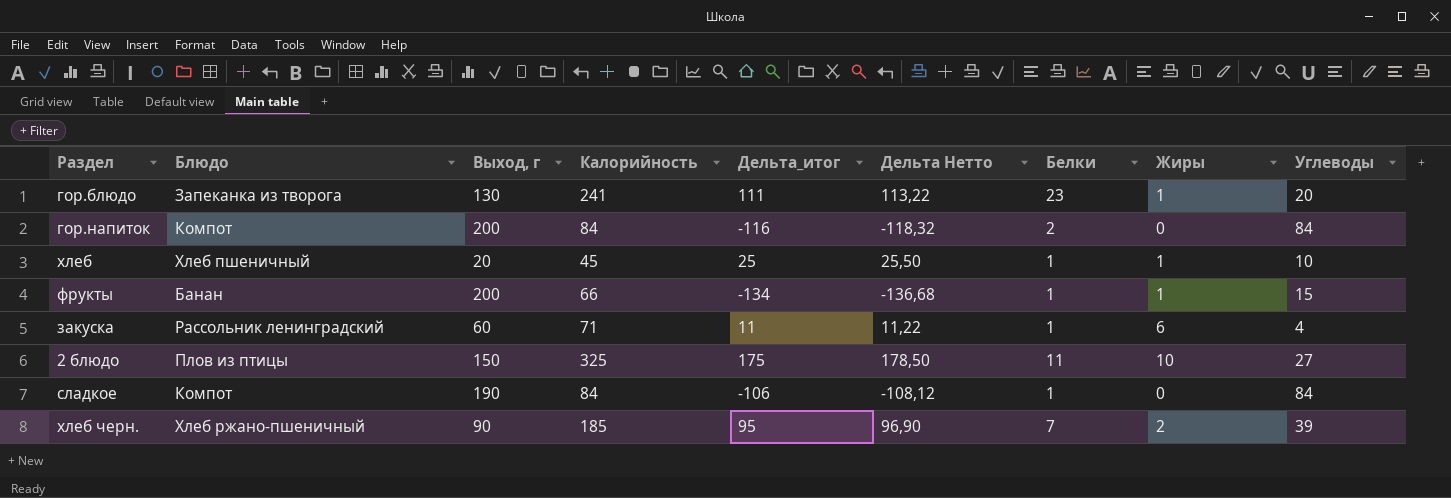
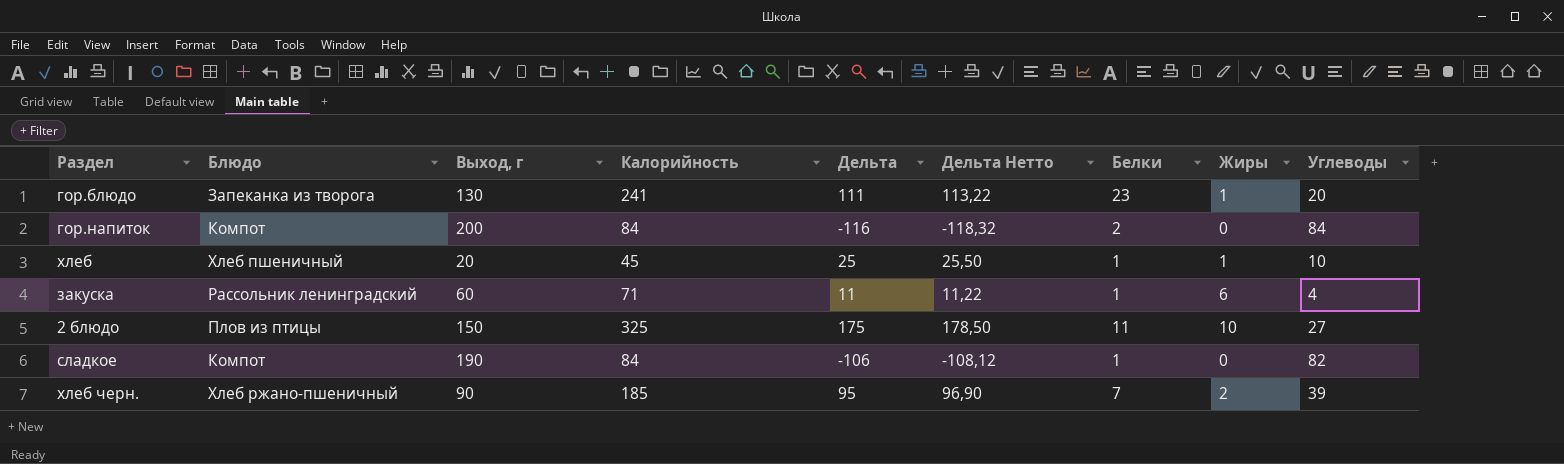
column name: Дельта_итог -> Дельта
row фрукты: Банан | 200 | 66 | -134 | -136,68 | 1 | 1 | 15 -> none
сладкое | Углеводы: 84 -> 82

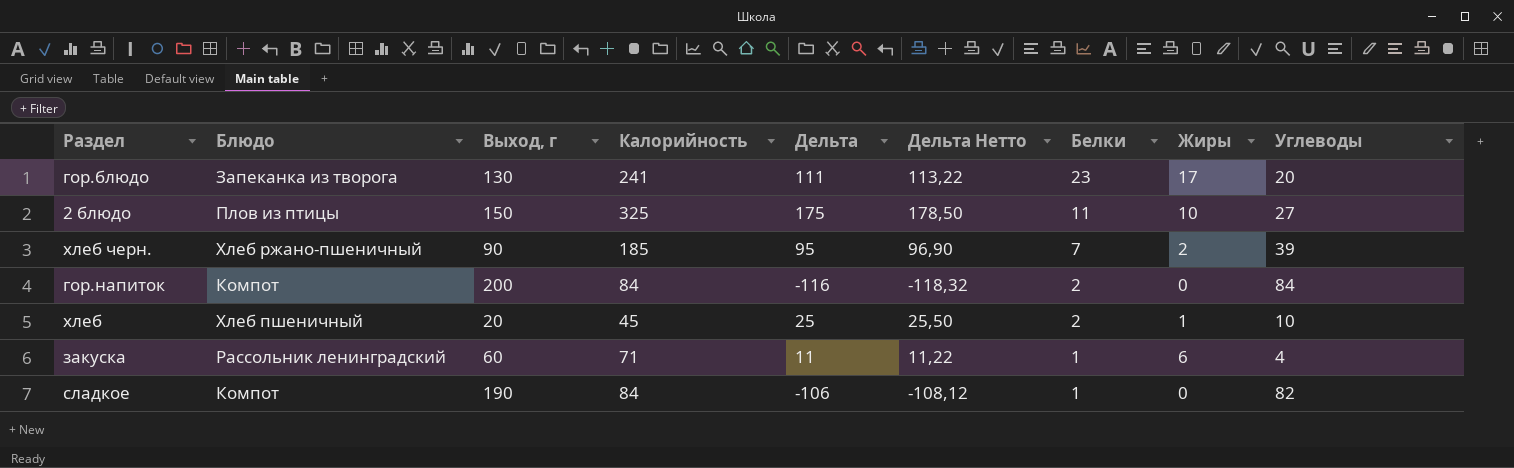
row order: none -> Белки descending
гор.блюдо | Жиры: 1 -> 17
хлеб | Белки: 1 -> 2

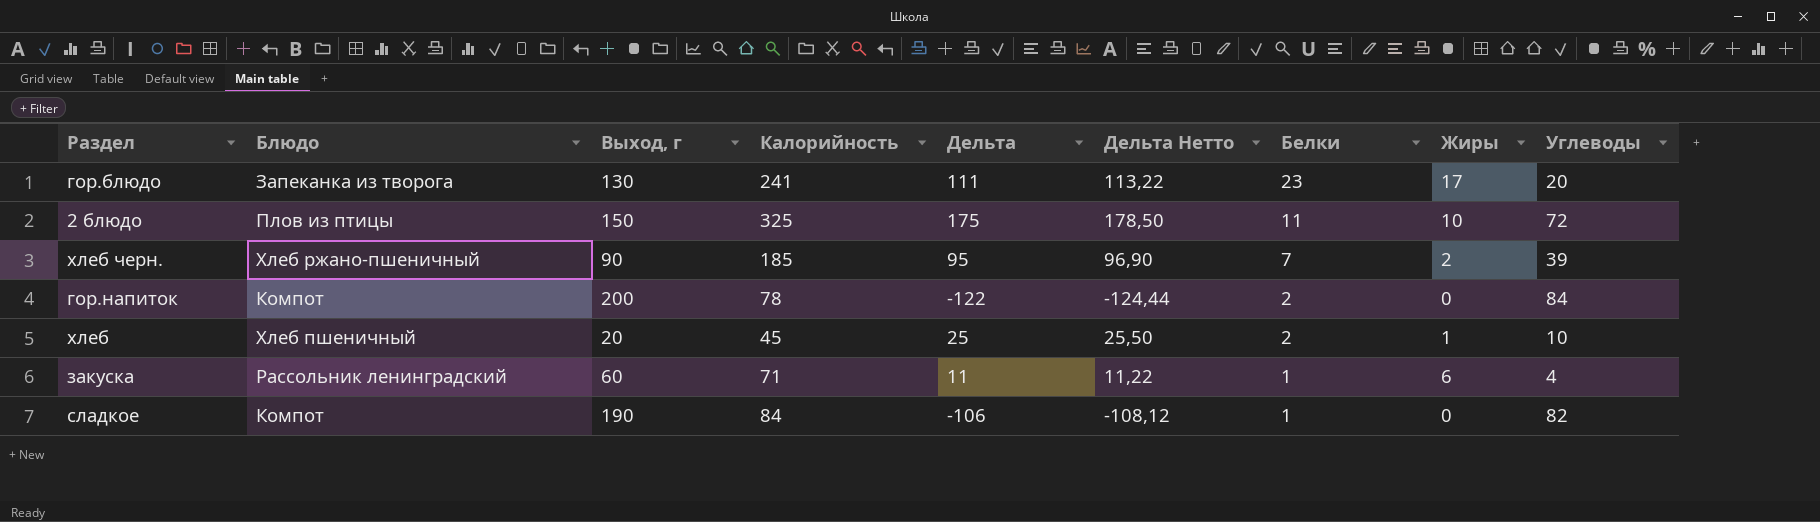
2 блюдо | Углеводы: 27 -> 72
гор.напиток | Калорийность: 84 -> 78
гор.напиток | Дельта: -116 -> -122
гор.напиток | Дельта Нетто: -118,32 -> -124,44

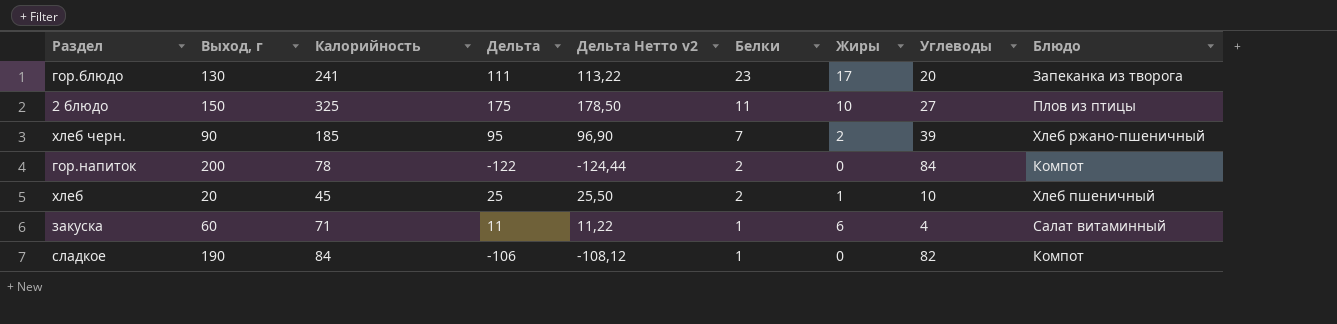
column name: Дельта Нетто -> Дельта Нетто v2
column Блюдо | position: 2 -> 9
2 блюдо | Углеводы: 72 -> 27
закуска | Блюдо: Рассольник ленинградский -> Салат витаминный

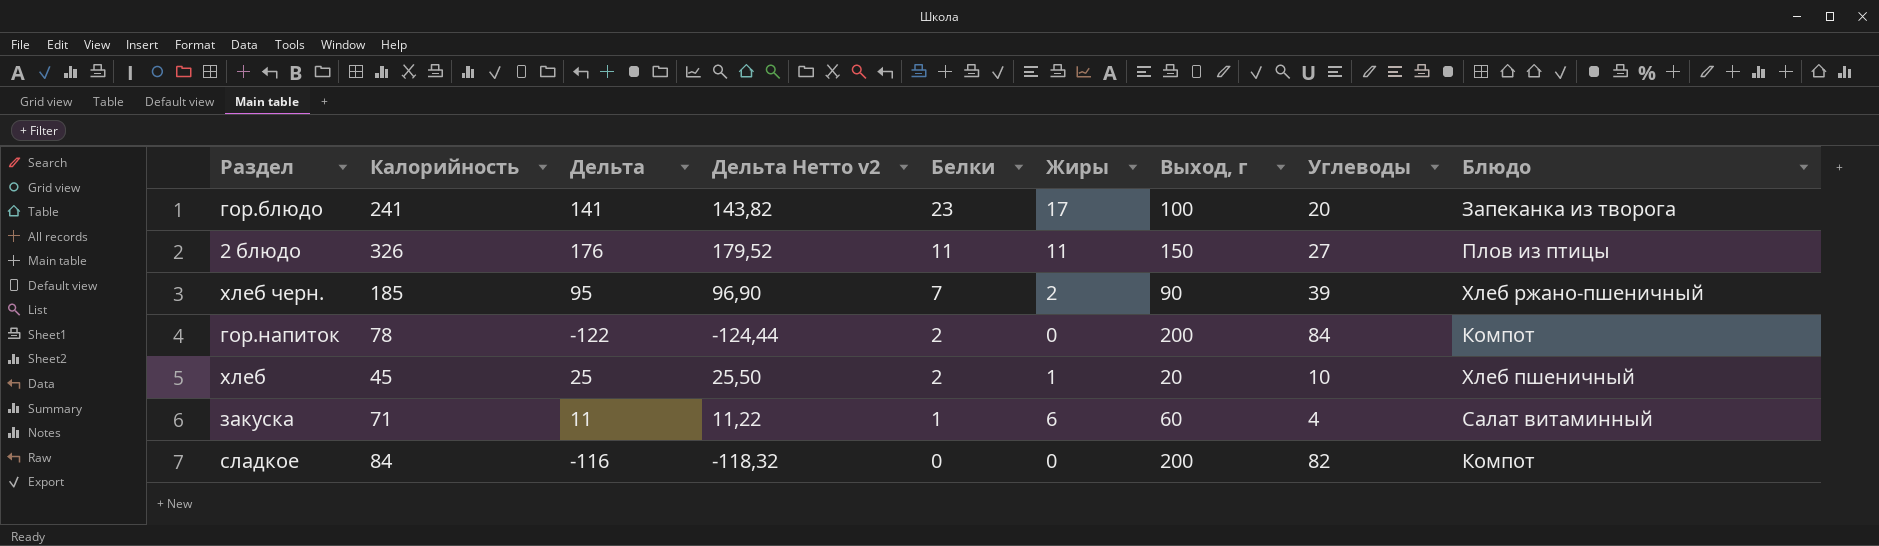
column Выход, г | position: 2 -> 7
гор.блюдо | Дельта: 111 -> 141
гор.блюдо | Дельта Нетто v2: 113,22 -> 143,82
гор.блюдо | Выход, г: 130 -> 100
2 блюдо | Калорийность: 325 -> 326
2 блюдо | Дельта: 175 -> 176
2 блюдо | Дельта Нетто v2: 178,50 -> 179,52
2 блюдо | Жиры: 10 -> 11
сладкое | Дельта: -106 -> -116
сладкое | Дельта Нетто v2: -108,12 -> -118,32
сладкое | Белки: 1 -> 0
сладкое | Выход, г: 190 -> 200

